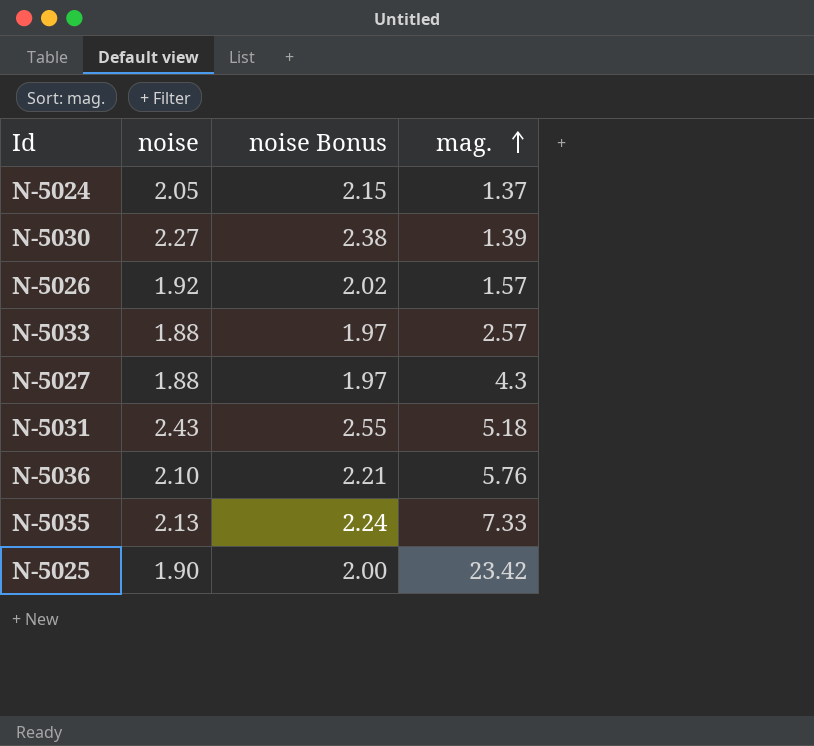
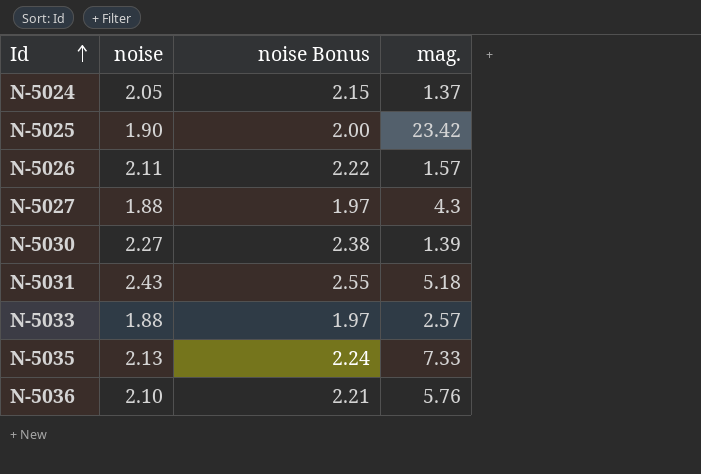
row order: mag. ascending -> Id ascending
N-5026 | noise: 1.92 -> 2.11
N-5026 | noise Bonus: 2.02 -> 2.22

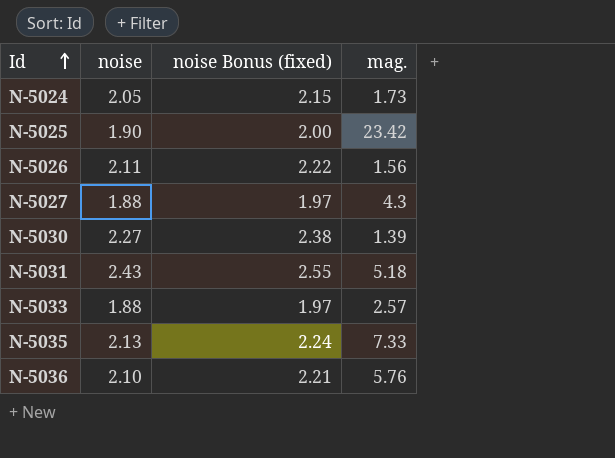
column name: noise Bonus -> noise Bonus (fixed)
N-5024 | mag.: 1.37 -> 1.73
N-5026 | mag.: 1.57 -> 1.56

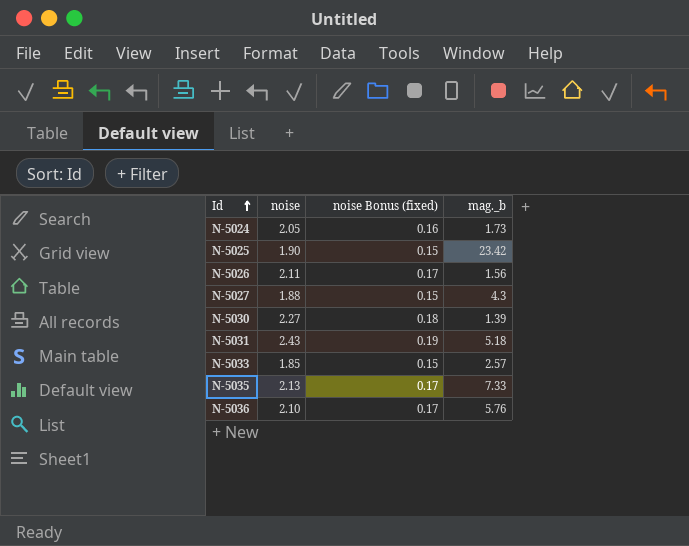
column noise Bonus (fixed) | formula: [noise] * 1.05 -> [noise] * 0.08
column name: mag. -> mag._b
N-5033 | noise: 1.88 -> 1.85

